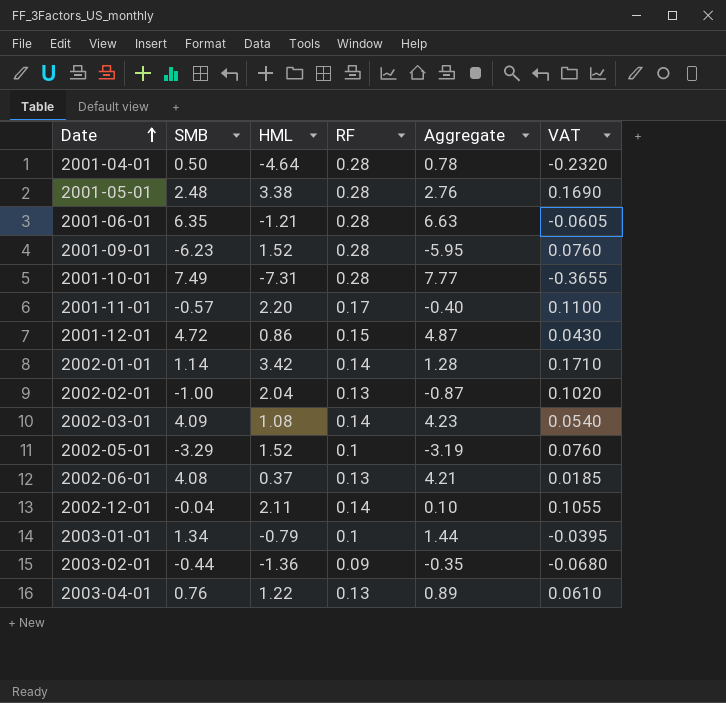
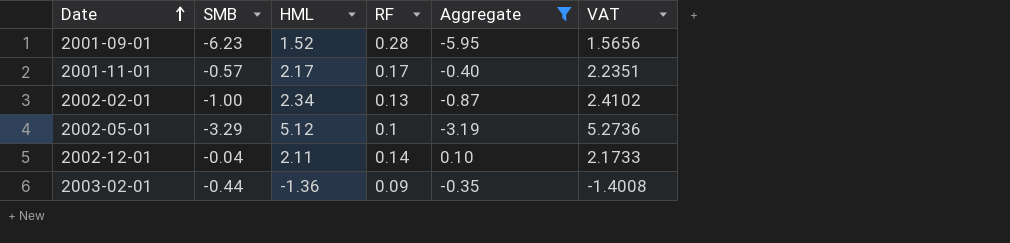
filter: none -> Aggregate <= 0.10
column VAT | formula: [HML] * 0.05 -> [HML] * 1.03
2001-11-01 | HML: 2.20 -> 2.17
2002-02-01 | HML: 2.04 -> 2.34
2002-05-01 | HML: 1.52 -> 5.12

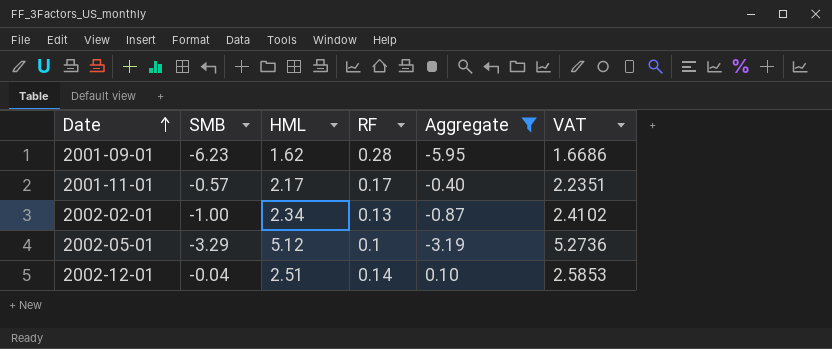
row 2003-02-01: -0.44 | -1.36 | 0.09 | -0.35 | -1.4008 -> none
2001-09-01 | HML: 1.52 -> 1.62
2001-09-01 | VAT: 1.5656 -> 1.6686
2002-12-01 | HML: 2.11 -> 2.51
2002-12-01 | VAT: 2.1733 -> 2.5853

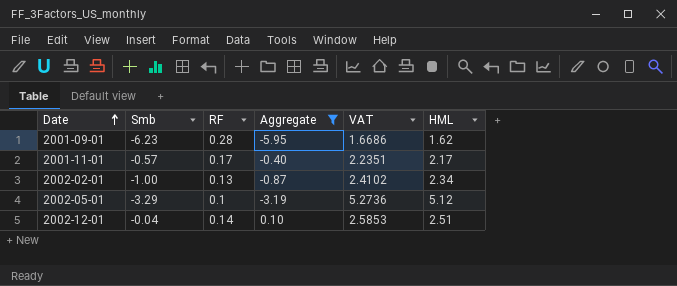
column name: SMB -> Smb
column HML | position: 3 -> 6

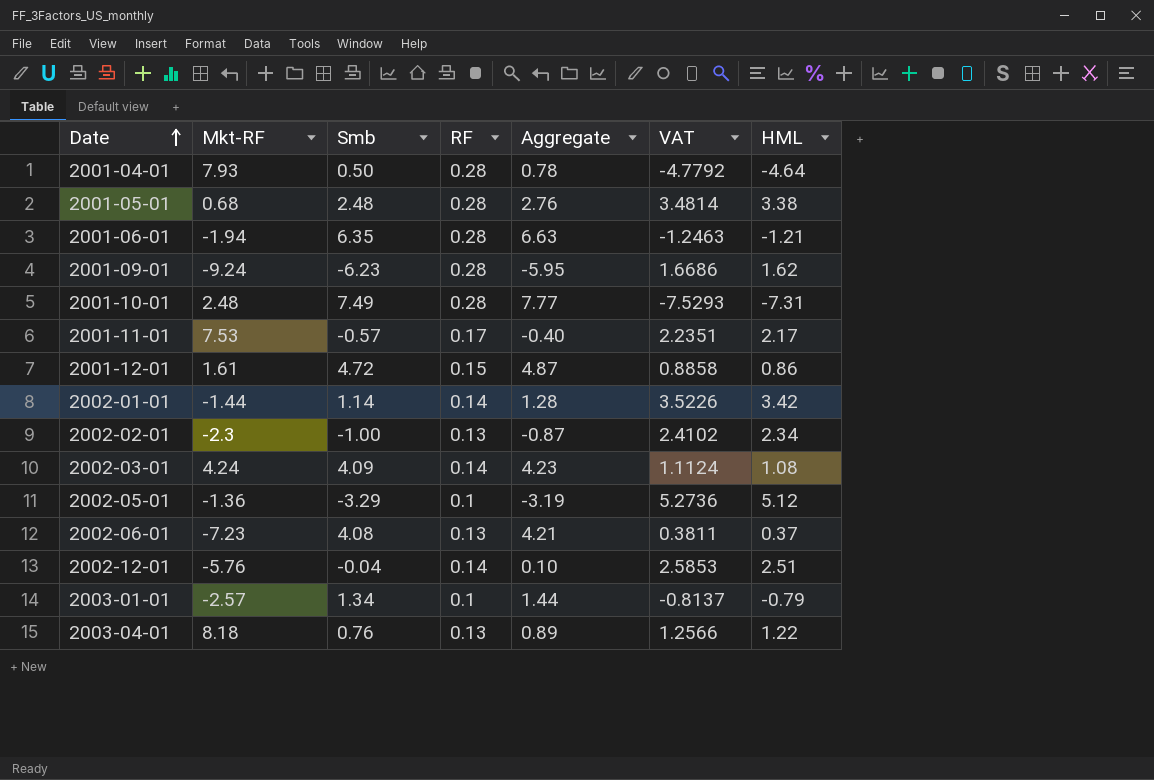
filter: Aggregate <= 0.10 -> none
column Mkt-RF | position: none -> 2

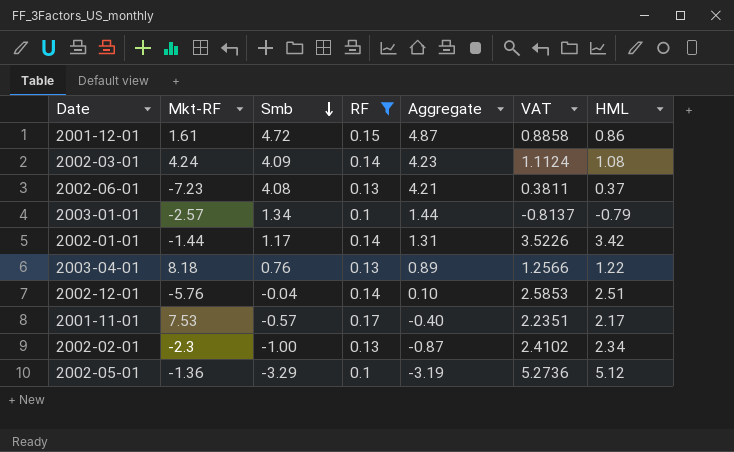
filter: none -> RF != 0.28
row order: Date ascending -> Smb descending
2002-01-01 | Smb: 1.14 -> 1.17
2002-01-01 | Aggregate: 1.28 -> 1.31

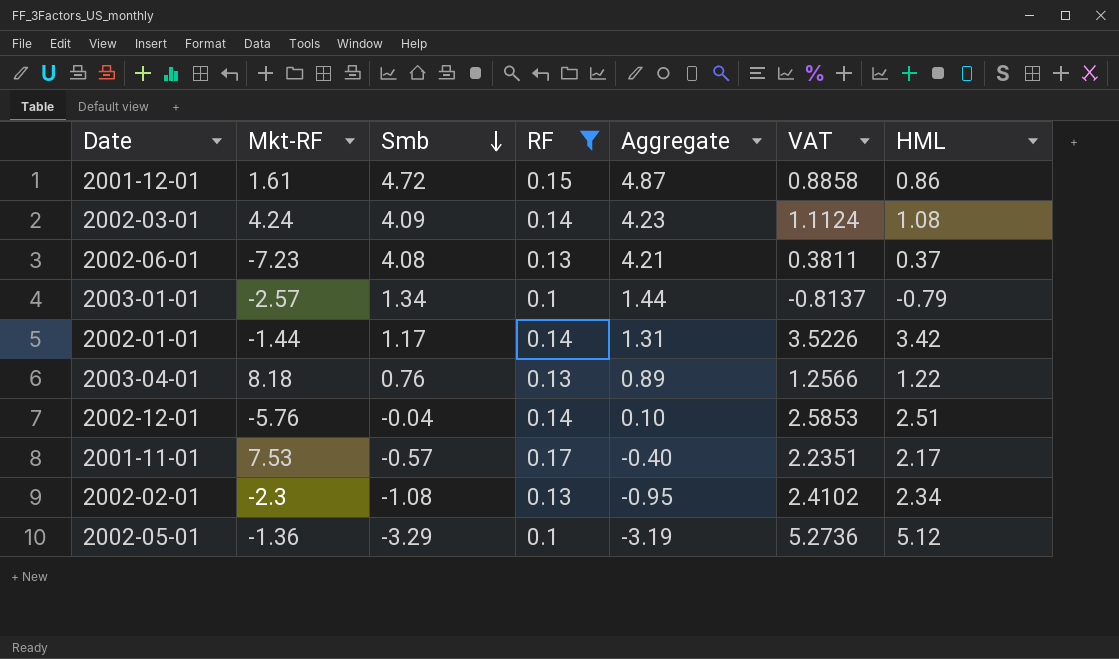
2002-02-01 | Smb: -1.00 -> -1.08
2002-02-01 | Aggregate: -0.87 -> -0.95

